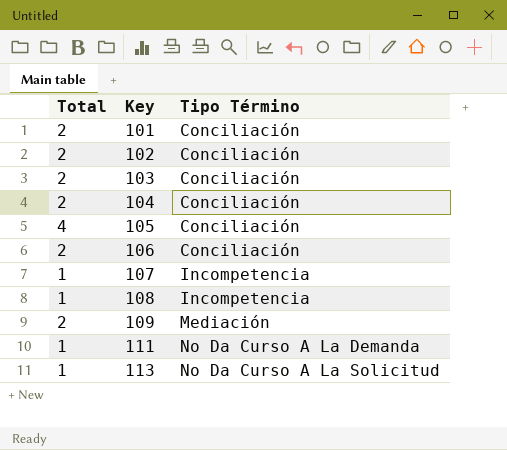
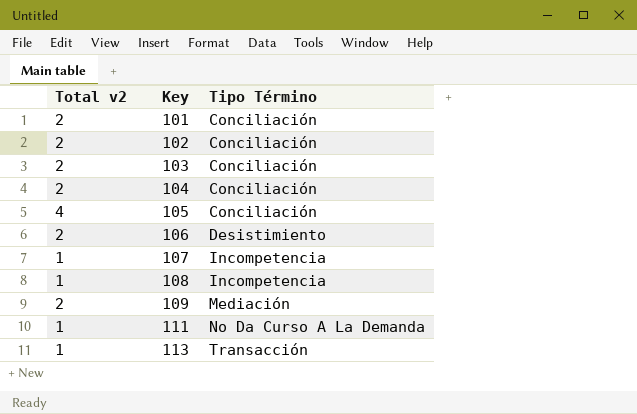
column name: Total -> Total v2
106 | Tipo Término: Conciliación -> Desistimiento
113 | Tipo Término: No Da Curso A La Solicitud -> Transacción

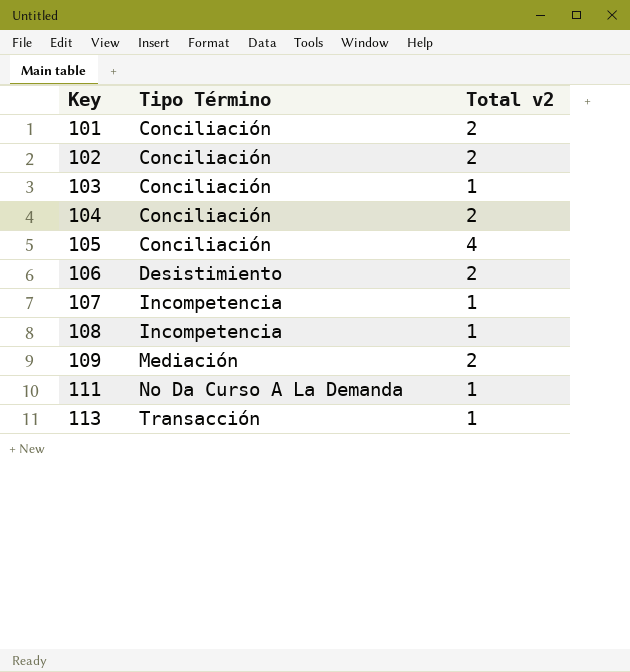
column Total v2 | position: 1 -> 3
103 | Total v2: 2 -> 1

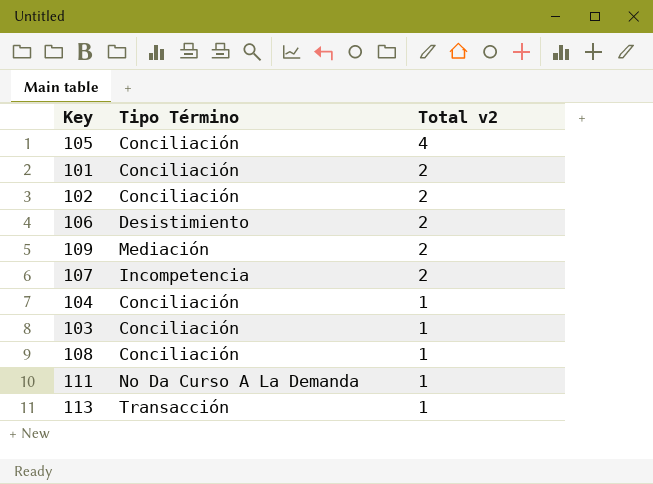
row order: Key ascending -> Total v2 descending
107 | Total v2: 1 -> 2
104 | Total v2: 2 -> 1
108 | Tipo Término: Incompetencia -> Conciliación

